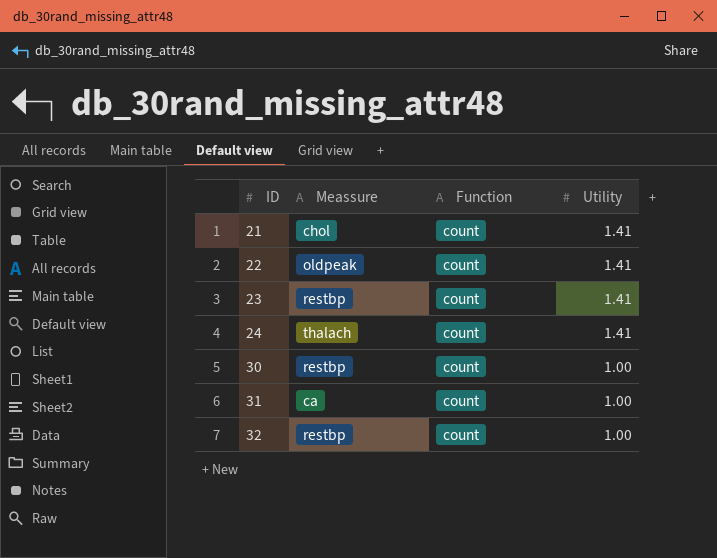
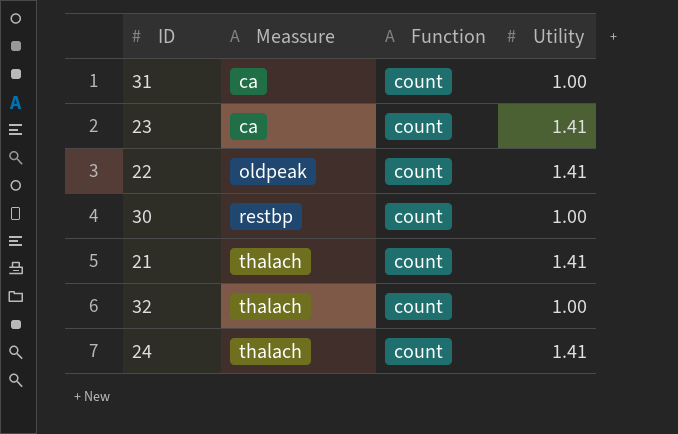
row order: ID ascending -> Meassure ascending
23 | Meassure: restbp -> ca
21 | Meassure: chol -> thalach
32 | Meassure: restbp -> thalach

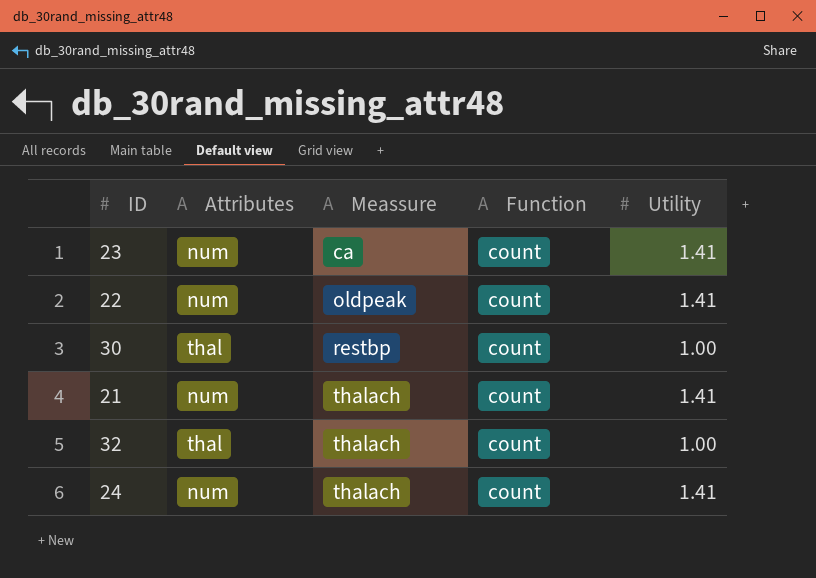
column Attributes | position: none -> 2
row 31: ca | count | 1.00 -> none

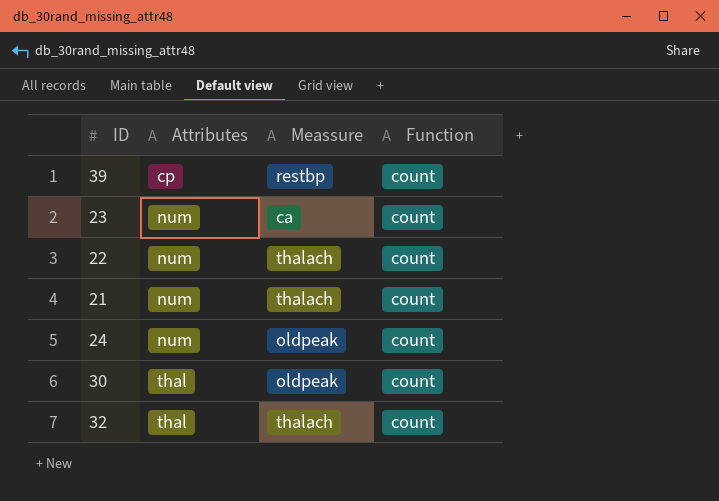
row order: Meassure ascending -> Attributes ascending
column Utility | position: 5 -> none
row 39: none -> cp | restbp | count
22 | Meassure: oldpeak -> thalach
24 | Meassure: thalach -> oldpeak
30 | Meassure: restbp -> oldpeak

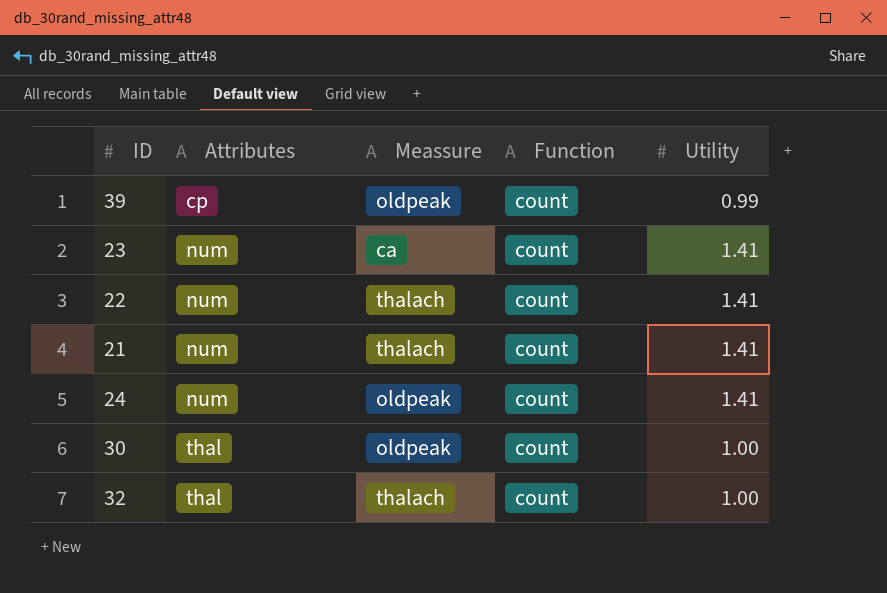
column Utility | position: none -> 5
39 | Meassure: restbp -> oldpeak

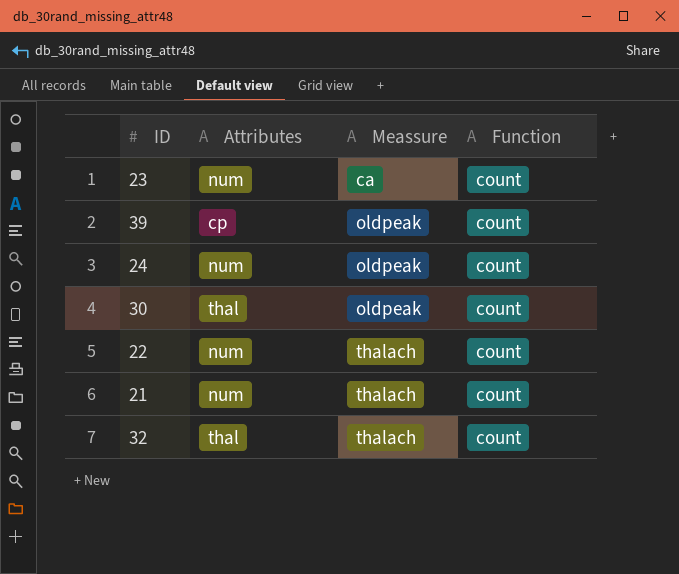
row order: Attributes ascending -> Meassure ascending
column Utility | position: 5 -> none

